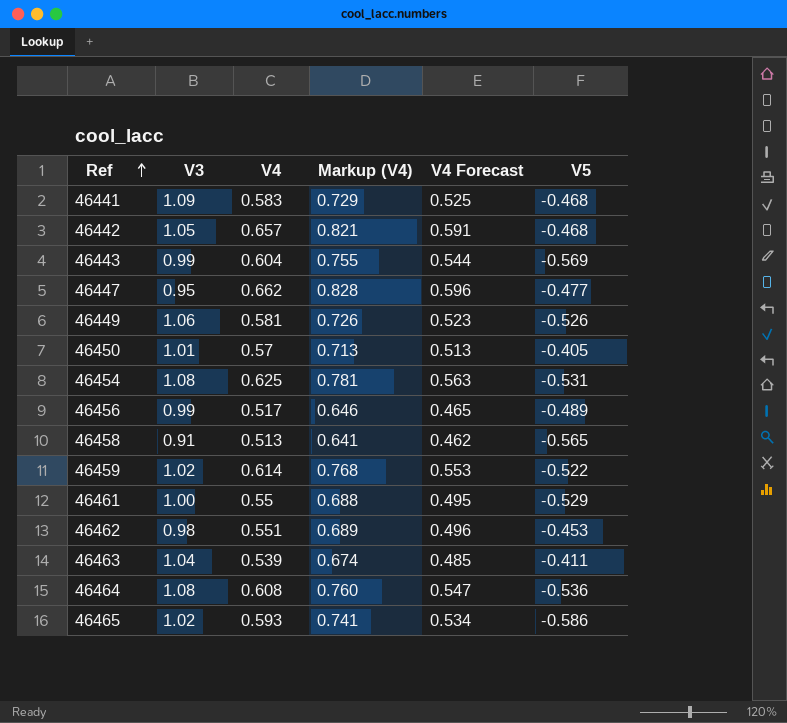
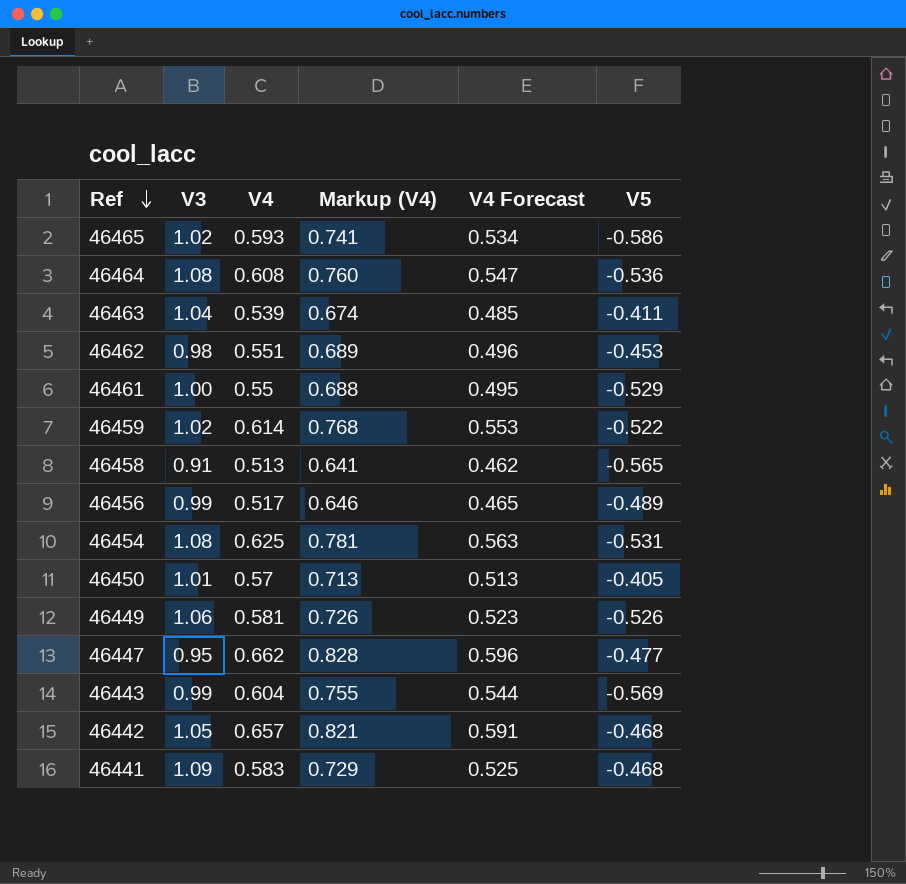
row order: Ref ascending -> Ref descending

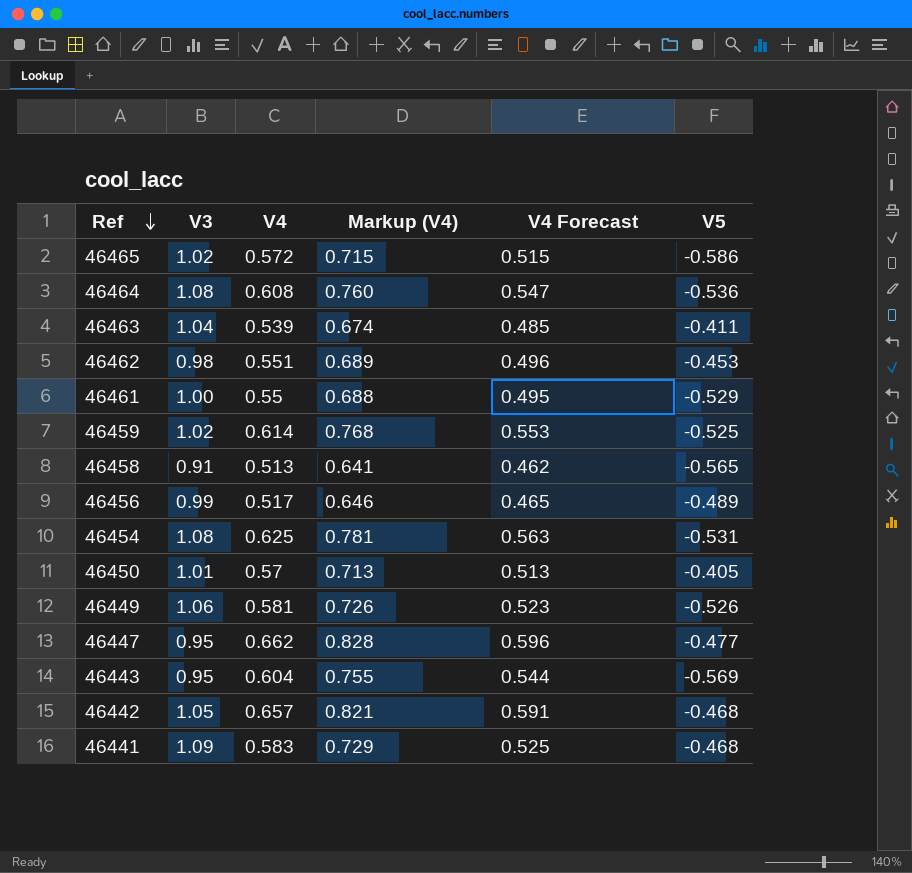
46465 | V4: 0.593 -> 0.572
46465 | Markup (V4): 0.741 -> 0.715
46465 | V4 Forecast: 0.534 -> 0.515
46459 | V5: -0.522 -> -0.525
46443 | V3: 0.99 -> 0.95

